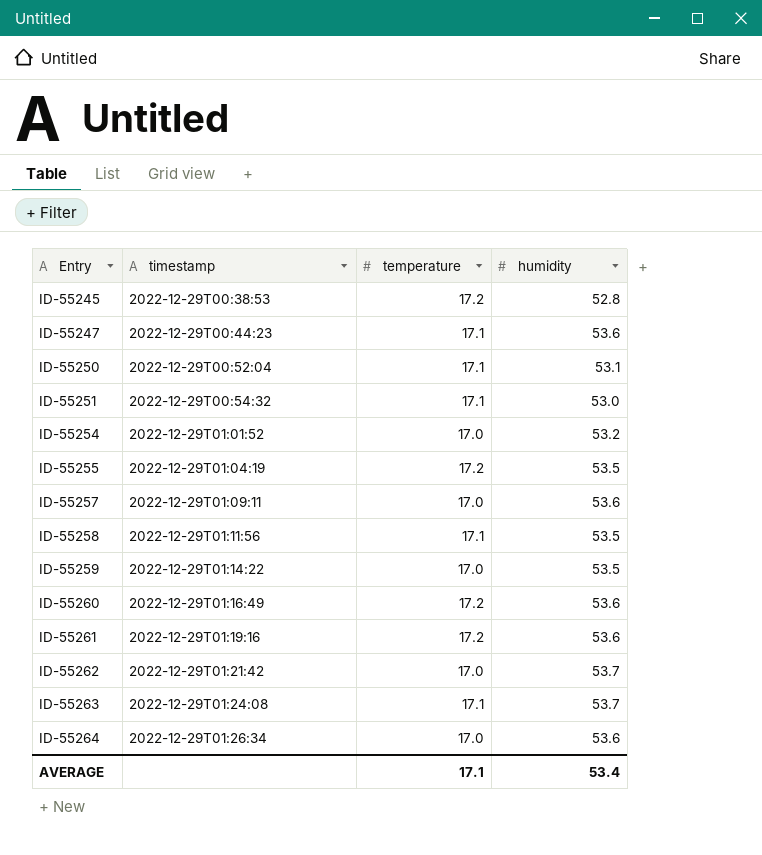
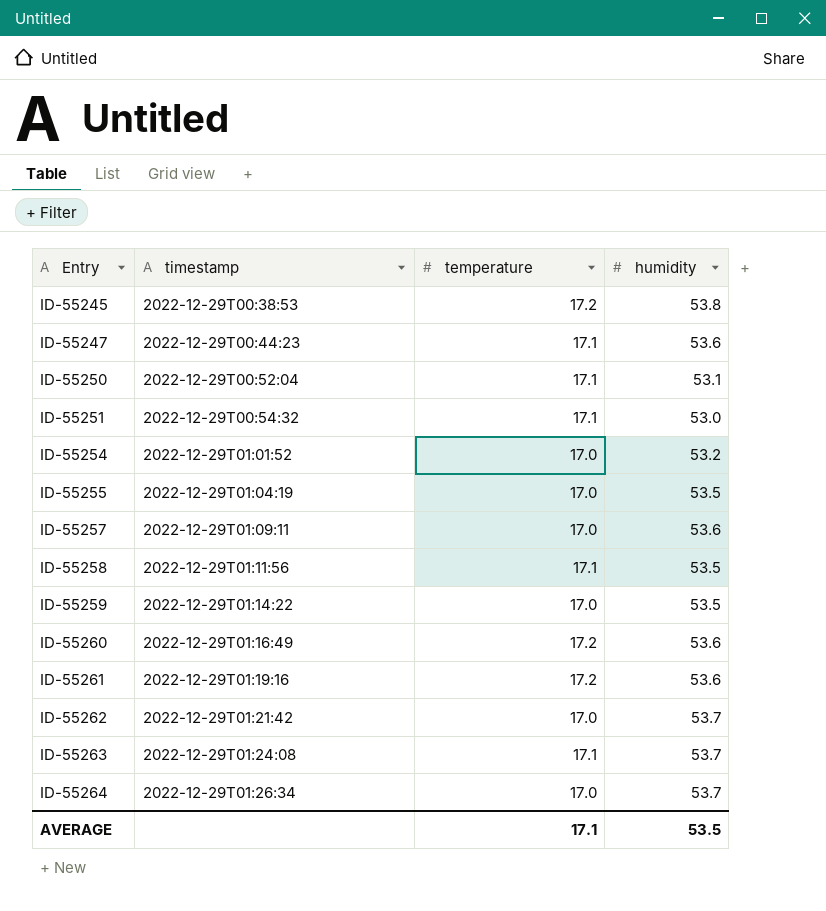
ID-55245 | humidity: 52.8 -> 53.8
ID-55255 | temperature: 17.2 -> 17.0
ID-55264 | humidity: 53.6 -> 53.7
AVERAGE | humidity: 53.4 -> 53.5

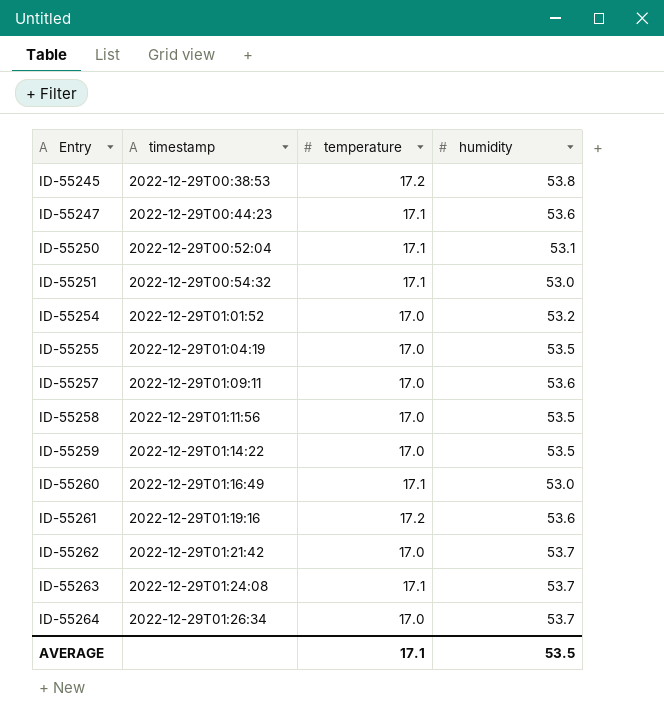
ID-55258 | temperature: 17.1 -> 17.0
ID-55260 | temperature: 17.2 -> 17.1
ID-55260 | humidity: 53.6 -> 53.0

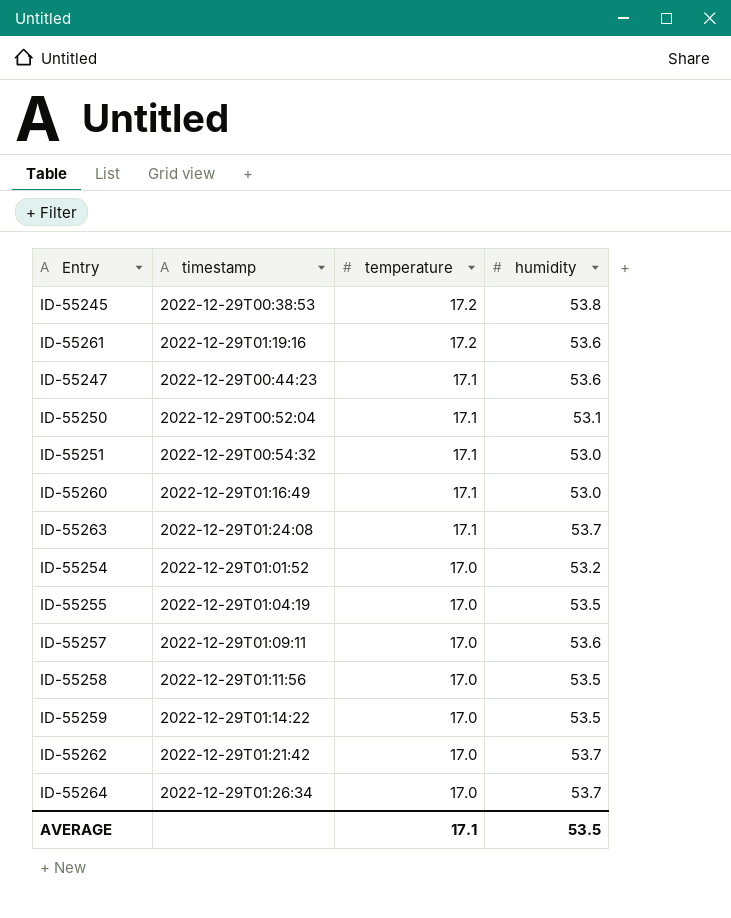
row order: Entry ascending -> temperature descending

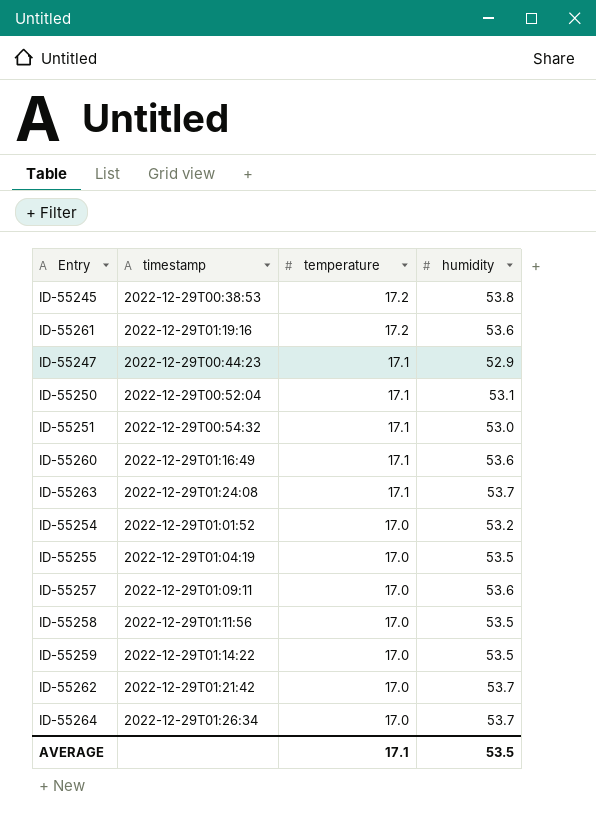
ID-55247 | humidity: 53.6 -> 52.9
ID-55260 | humidity: 53.0 -> 53.6

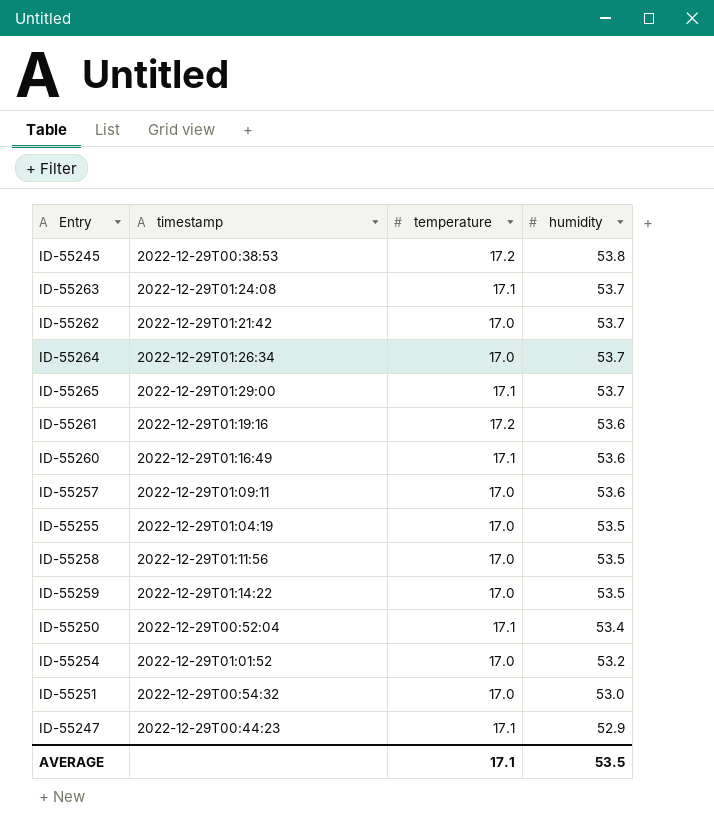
row order: temperature descending -> humidity descending
row ID-55265: none -> 2022-12-29T01:29:00 | 17.1 | 53.7
ID-55250 | humidity: 53.1 -> 53.4
ID-55251 | temperature: 17.1 -> 17.0

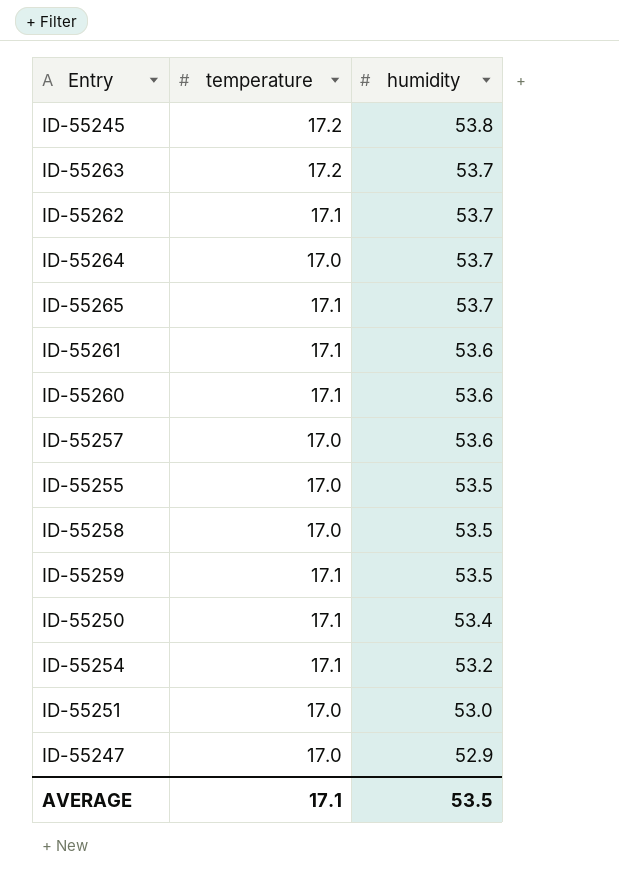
column timestamp | position: 2 -> none
ID-55263 | temperature: 17.1 -> 17.2
ID-55262 | temperature: 17.0 -> 17.1
ID-55261 | temperature: 17.2 -> 17.1
ID-55259 | temperature: 17.0 -> 17.1
ID-55254 | temperature: 17.0 -> 17.1
ID-55247 | temperature: 17.1 -> 17.0

